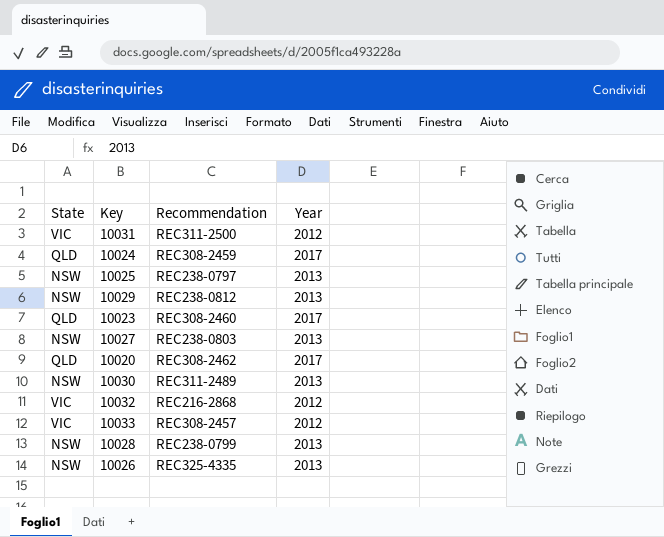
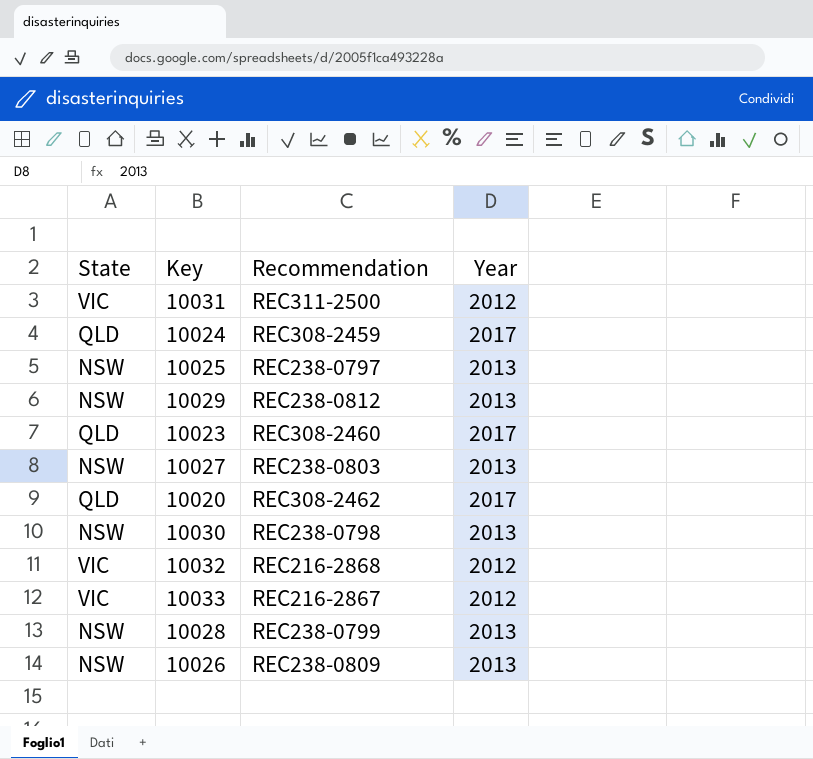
10030 | Recommendation: REC311-2489 -> REC238-0798
10033 | Recommendation: REC308-2457 -> REC216-2867
10026 | Recommendation: REC325-4335 -> REC238-0809

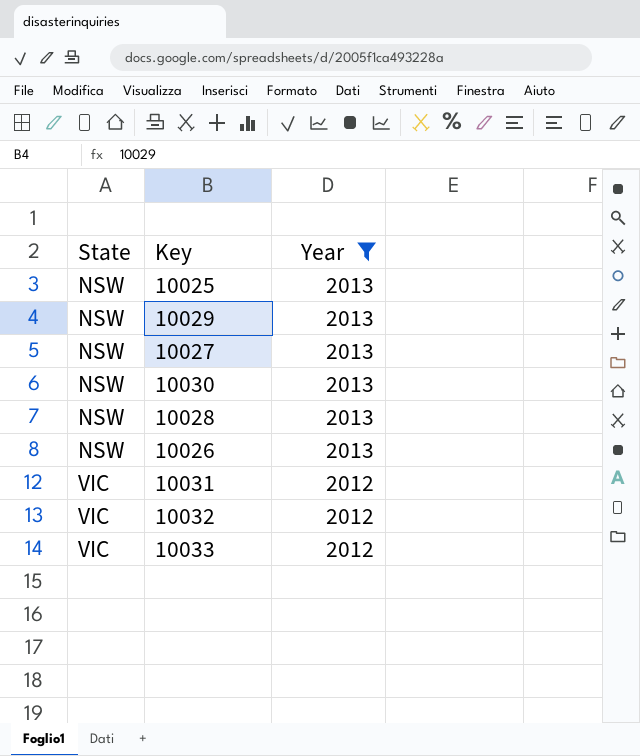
filter: none -> Year != 2017
row order: none -> State ascending
column Recommendation | position: 3 -> none

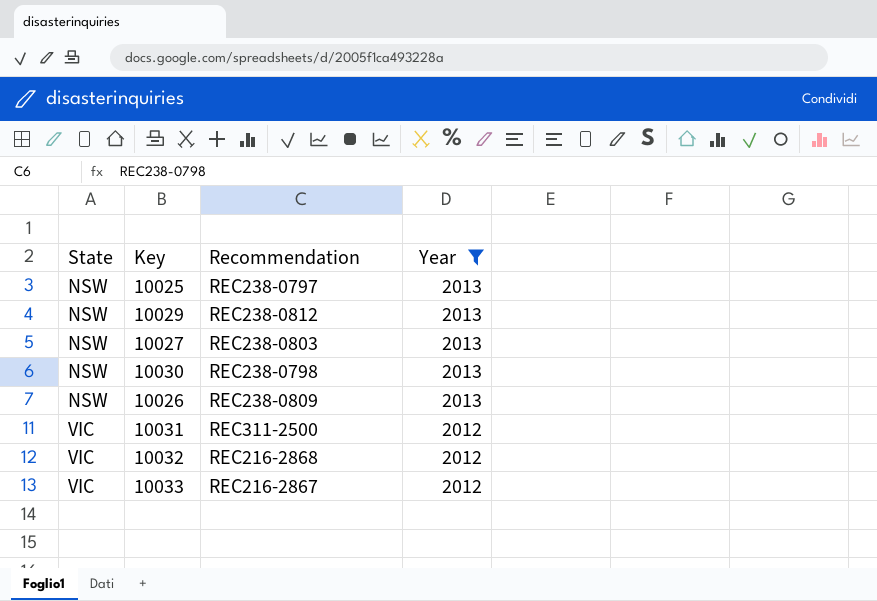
column Recommendation | position: none -> 3
row 10028: NSW | 2013 -> none

